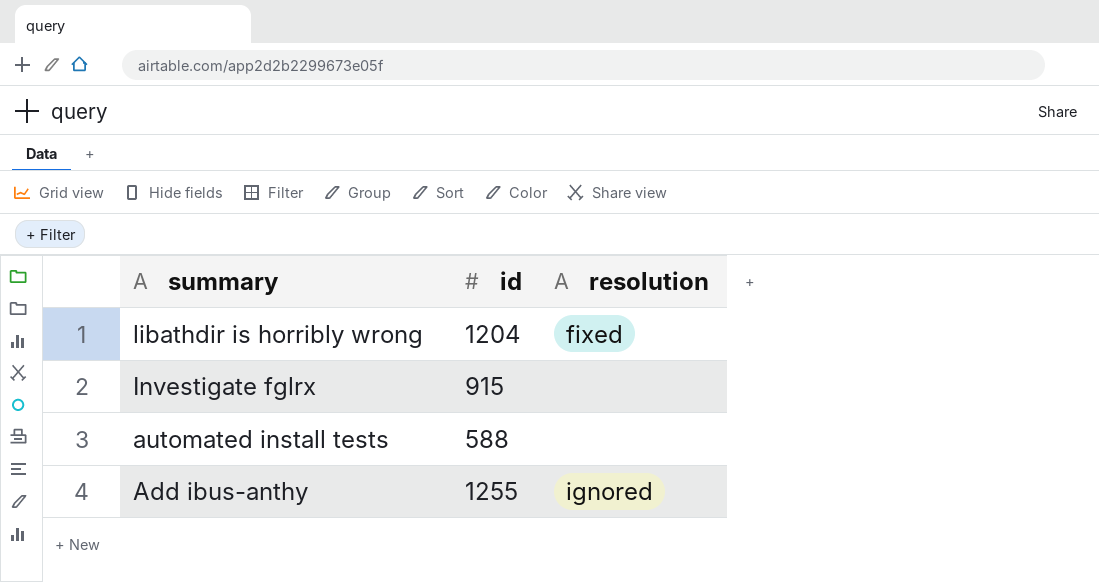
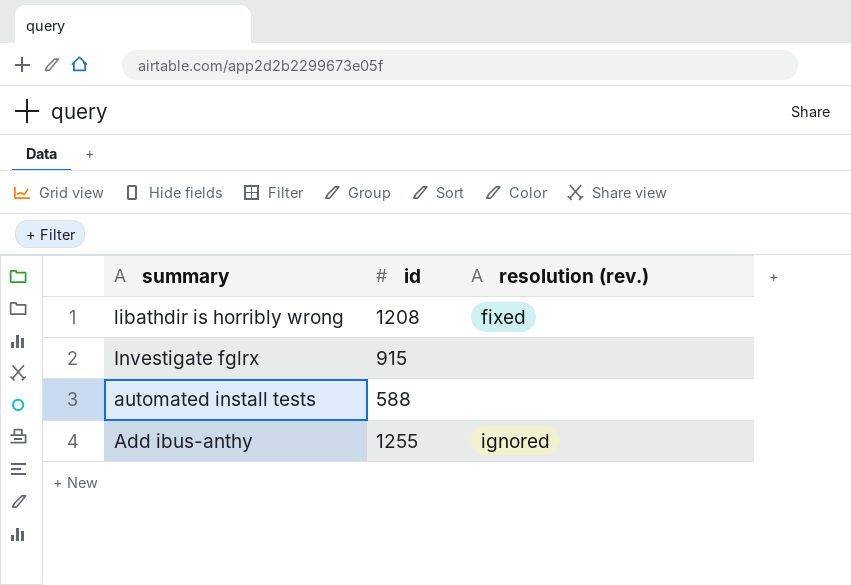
column name: resolution -> resolution (rev.)
libathdir is horribly wrong | id: 1204 -> 1208

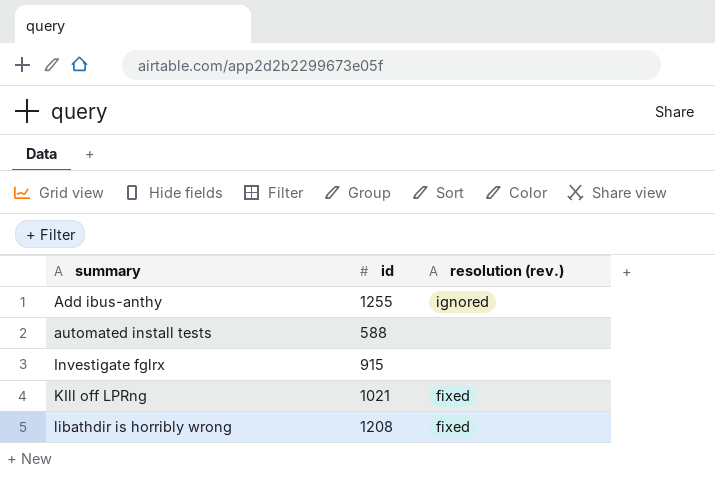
row order: summary descending -> summary ascending
row KIll off LPRng: none -> 1021 | fixed

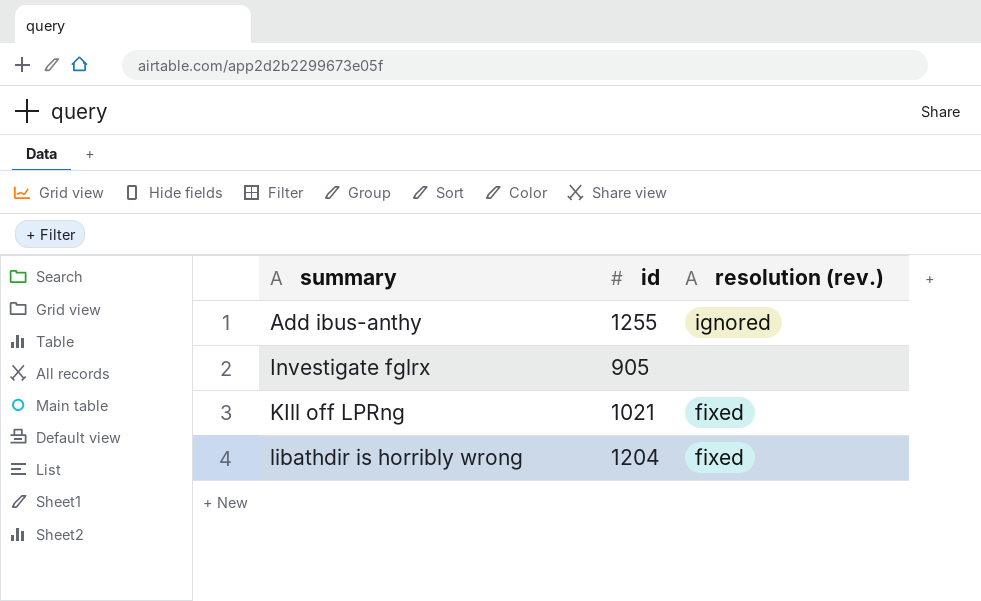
row automated install tests: 588 | none -> none
Investigate fglrx | id: 915 -> 905
libathdir is horribly wrong | id: 1208 -> 1204

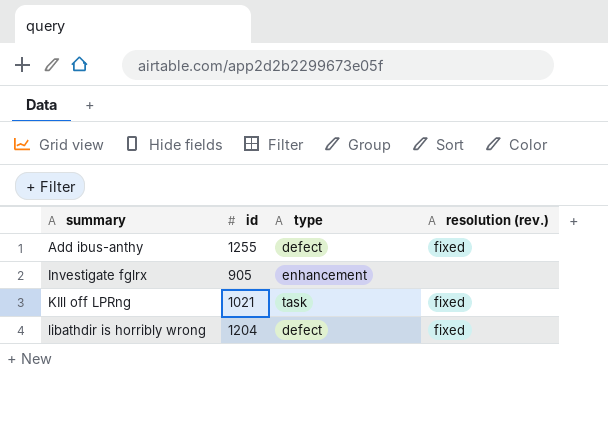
column type | position: none -> 3
Add ibus-anthy | resolution (rev.): ignored -> fixed

